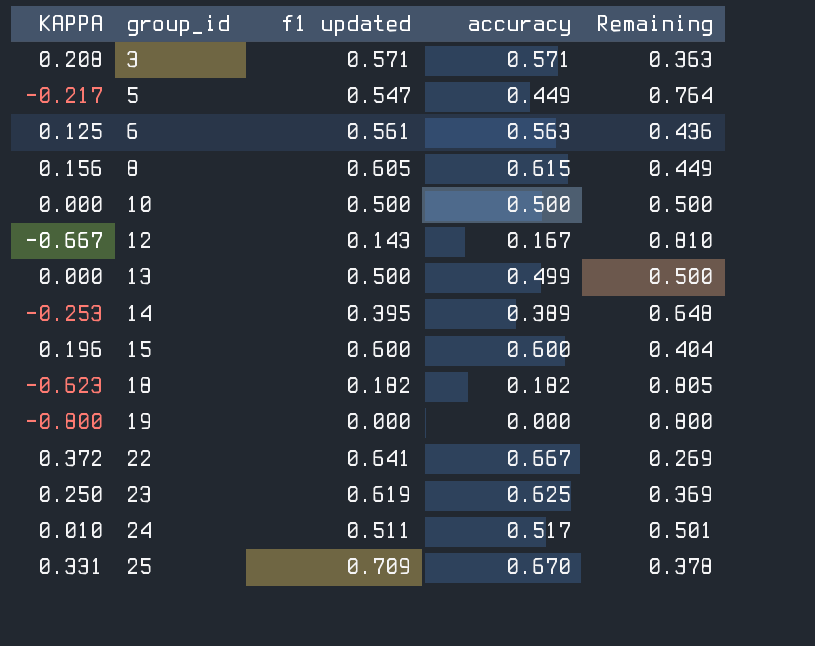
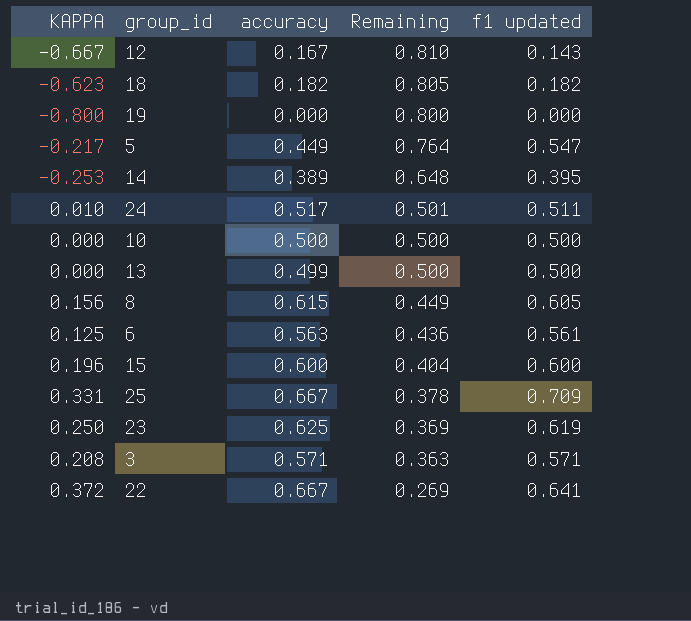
row order: group_id ascending -> Remaining descending
column f1 updated | position: 3 -> 5
25 | accuracy: 0.670 -> 0.667

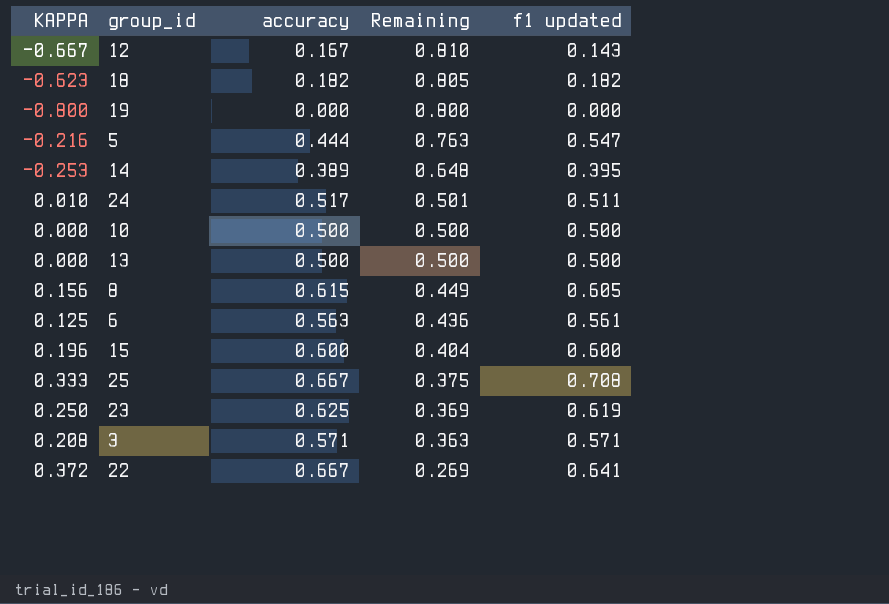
5 | KAPPA: -0.217 -> -0.216
5 | accuracy: 0.449 -> 0.444
5 | Remaining: 0.764 -> 0.763
13 | accuracy: 0.499 -> 0.500
25 | KAPPA: 0.331 -> 0.333
25 | Remaining: 0.378 -> 0.375
25 | f1 updated: 0.709 -> 0.708

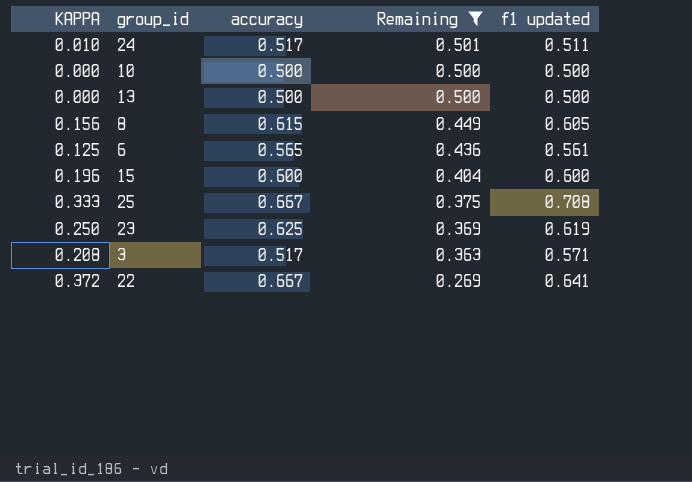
filter: none -> Remaining <= 0.501
6 | accuracy: 0.563 -> 0.565
3 | accuracy: 0.571 -> 0.517

